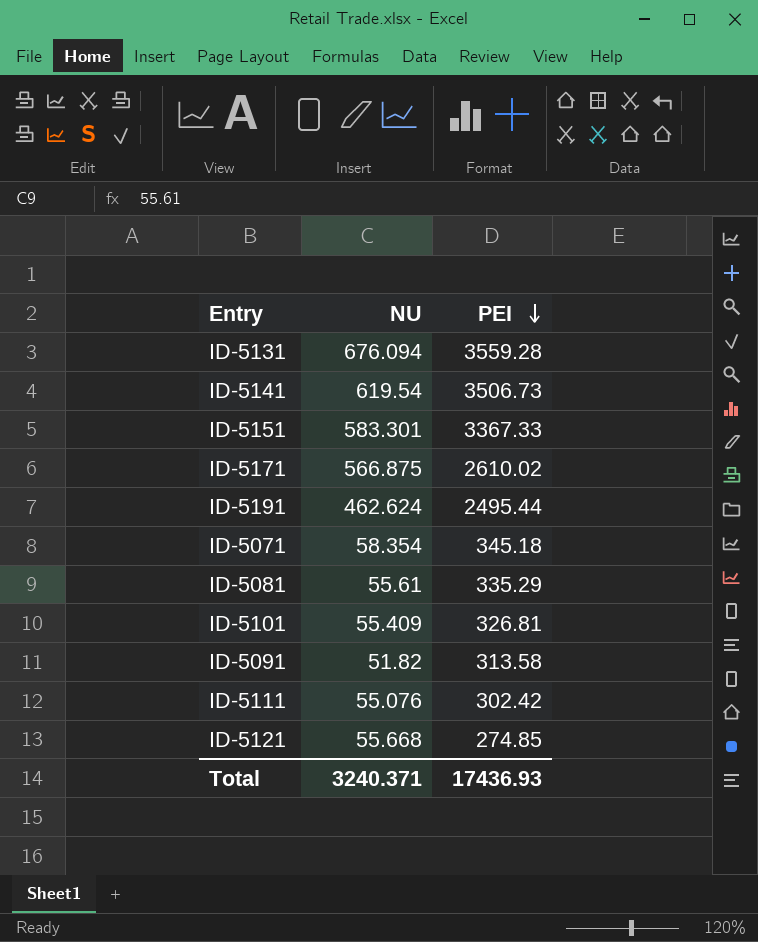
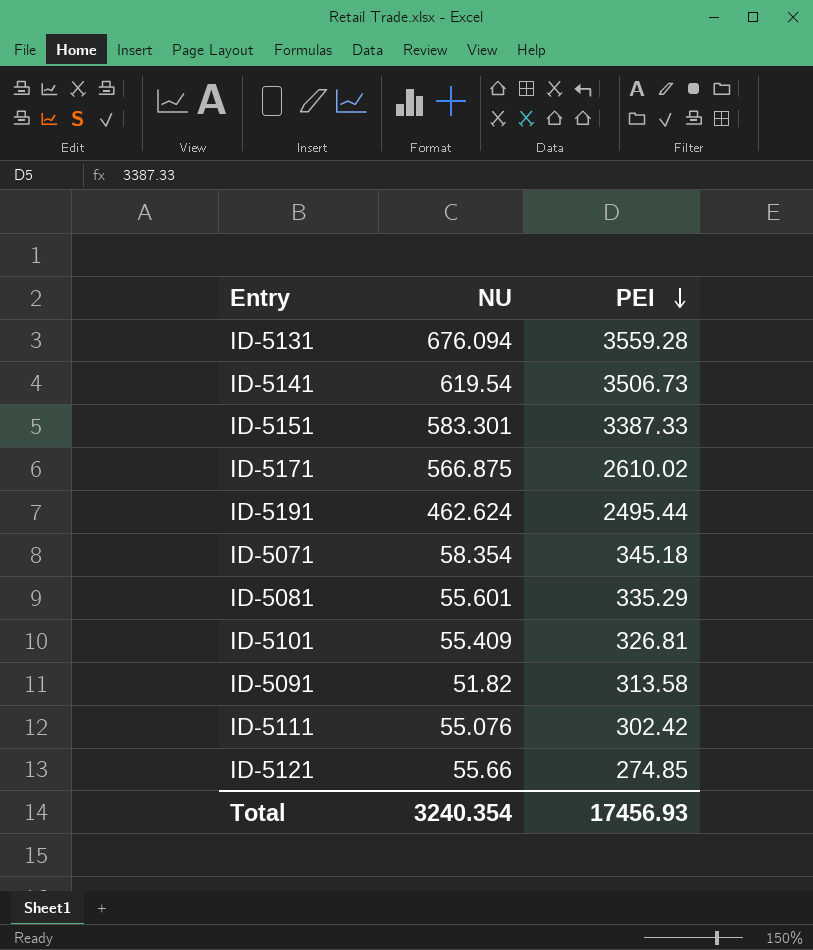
ID-5151 | PEI: 3367.33 -> 3387.33
ID-5081 | NU: 55.61 -> 55.601
ID-5121 | NU: 55.668 -> 55.66
Total | NU: 3240.371 -> 3240.354
Total | PEI: 17436.93 -> 17456.93

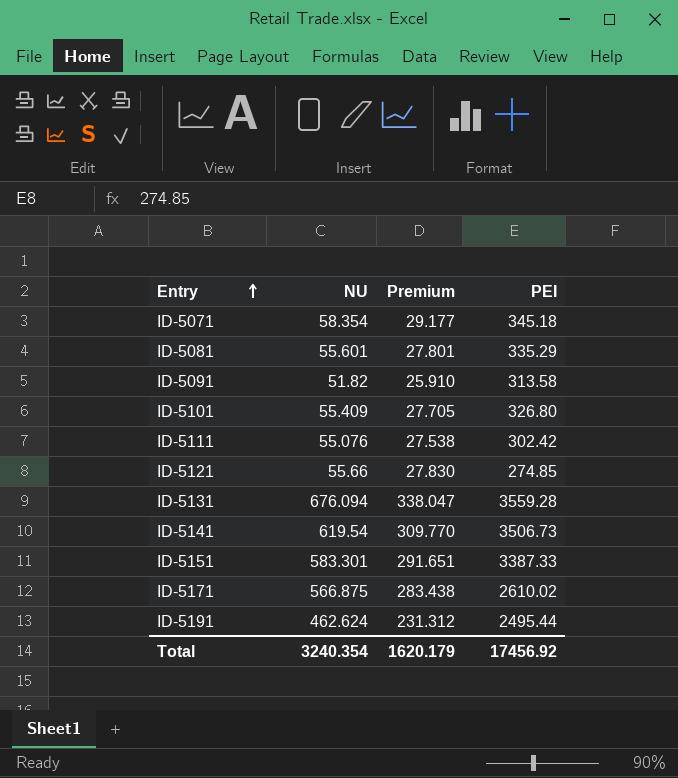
row order: PEI descending -> Entry ascending
column Premium | formula: none -> [NU] * 0.5
ID-5101 | PEI: 326.81 -> 326.80
Total | PEI: 17456.93 -> 17456.92

